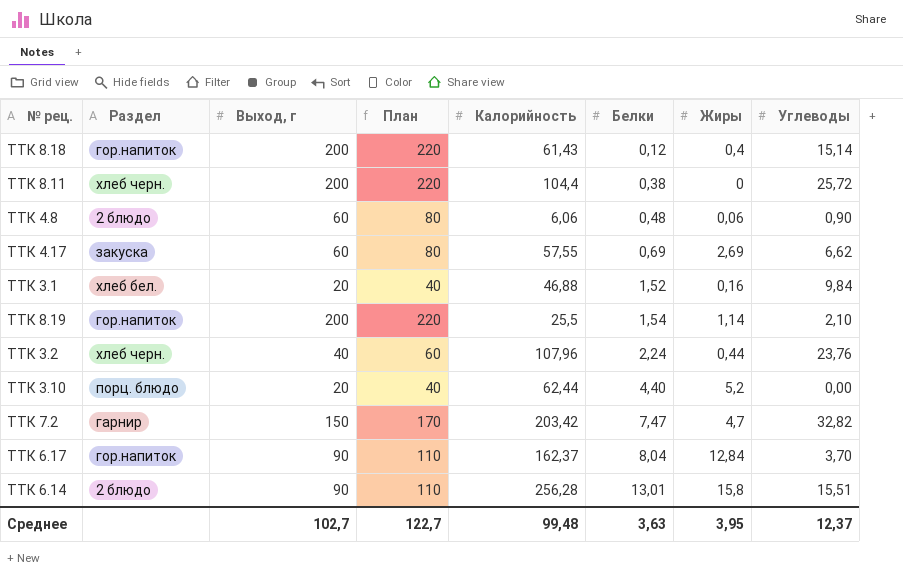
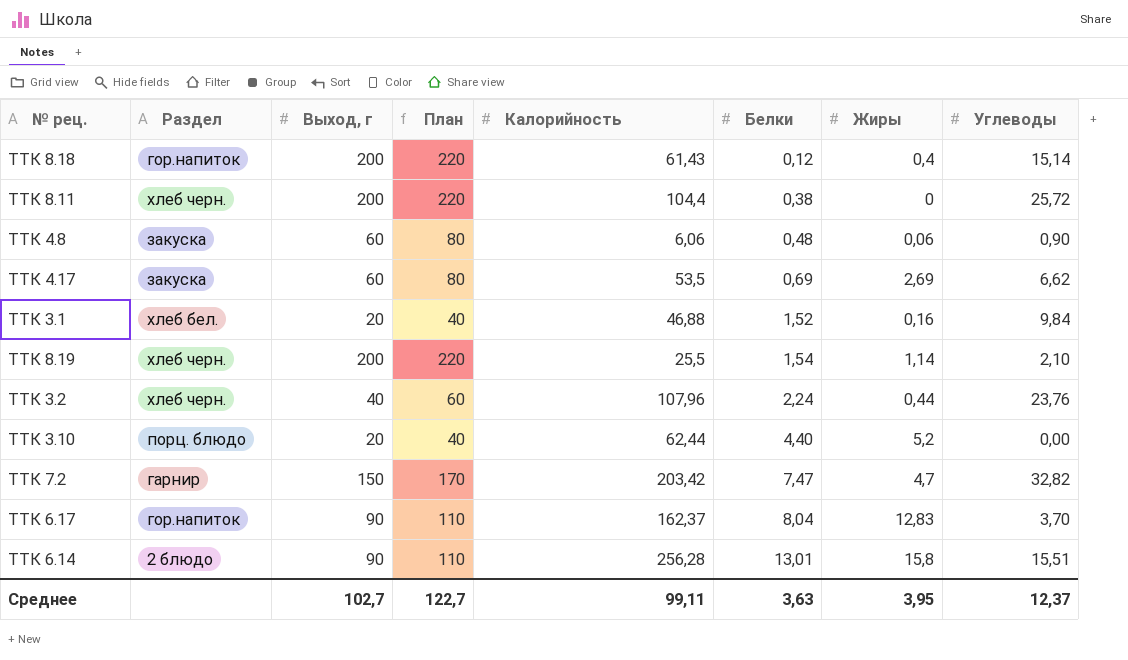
ТТК 4.8 | Раздел: 2 блюдо -> закуска
ТТК 4.17 | Калорийность: 57,55 -> 53,5
ТТК 8.19 | Раздел: гор.напиток -> хлеб черн.
ТТК 6.17 | Жиры: 12,84 -> 12,83
Среднее | Калорийность: 99,48 -> 99,11

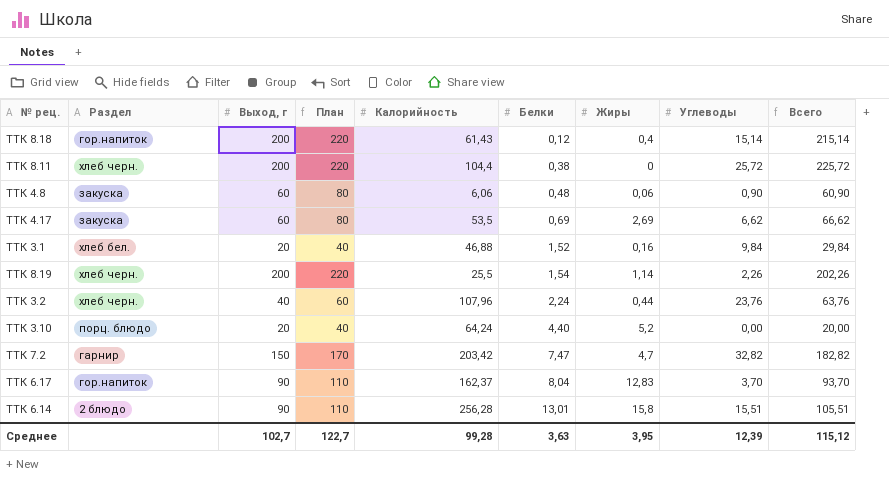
column Всего | formula: none -> [Выход, г] + [Углеводы]
ТТК 8.19 | Углеводы: 2,10 -> 2,26
ТТК 3.10 | Калорийность: 62,44 -> 64,24
Среднее | Калорийность: 99,11 -> 99,28
Среднее | Углеводы: 12,37 -> 12,39

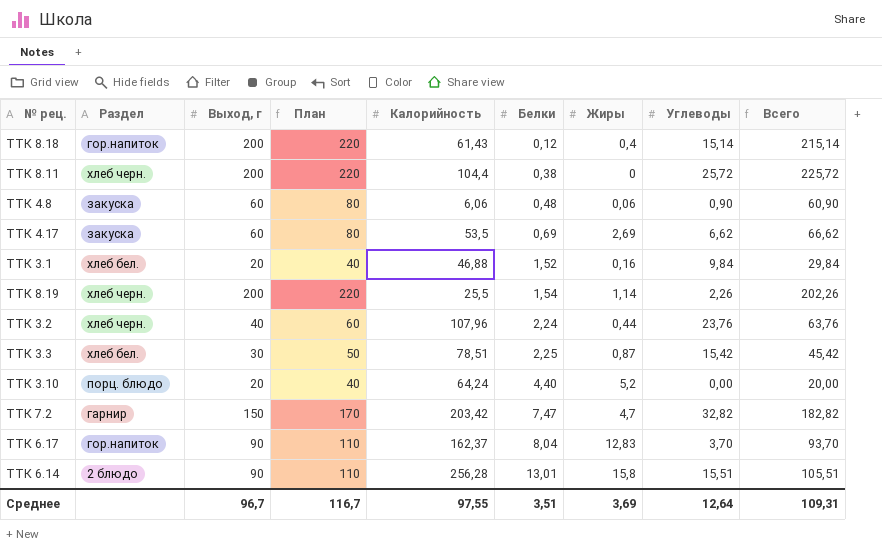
row ТТК 3.3: none -> хлеб бел. | 30 | 50 | 78,51 | 2,25 | 0,87 | 15,42 | 45,42
Среднее | Выход, г: 102,7 -> 96,7
Среднее | План: 122,7 -> 116,7
Среднее | Калорийность: 99,28 -> 97,55
Среднее | Белки: 3,63 -> 3,51
Среднее | Жиры: 3,95 -> 3,69
Среднее | Углеводы: 12,39 -> 12,64
Среднее | Всего: 115,12 -> 109,31

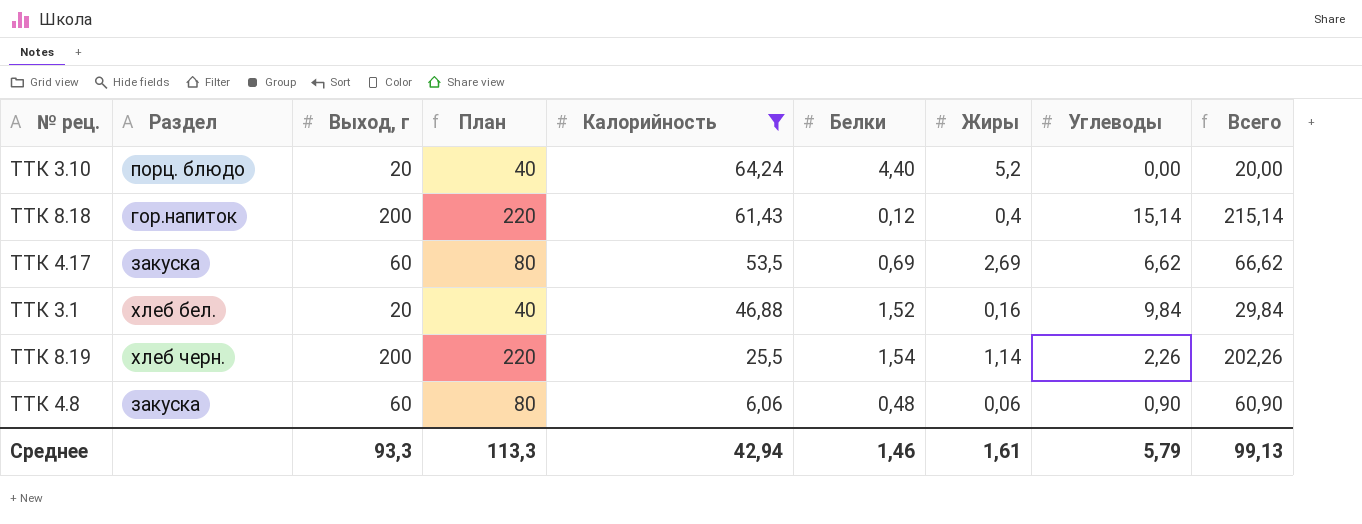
filter: none -> Калорийность <= 64,24
row order: Белки ascending -> Калорийность descending
Среднее | Выход, г: 96,7 -> 93,3
Среднее | План: 116,7 -> 113,3
Среднее | Калорийность: 97,55 -> 42,94
Среднее | Белки: 3,51 -> 1,46
Среднее | Жиры: 3,69 -> 1,61
Среднее | Углеводы: 12,64 -> 5,79
Среднее | Всего: 109,31 -> 99,13

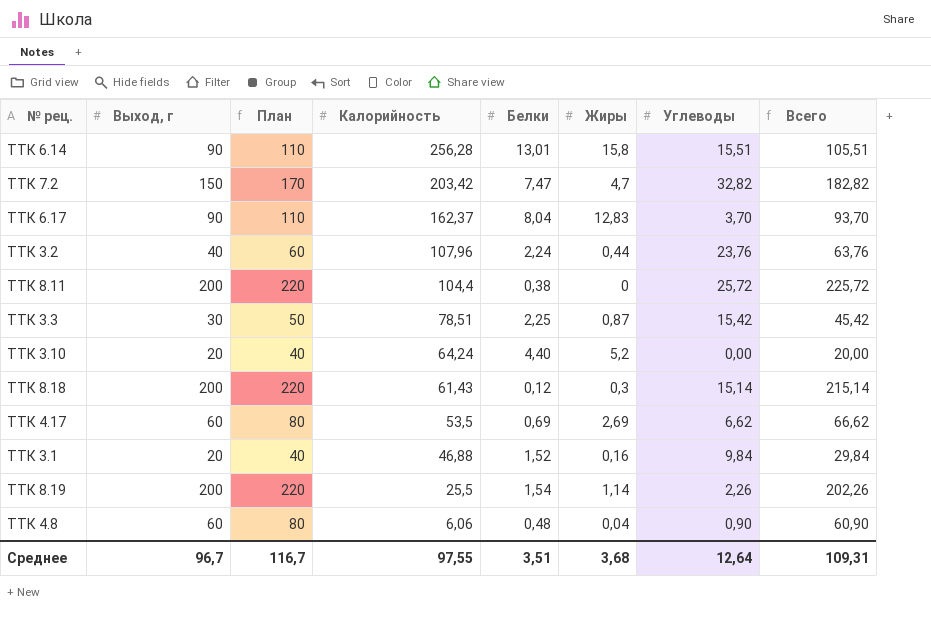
filter: Калорийность <= 64,24 -> none
column Раздел | position: 2 -> none
ТТК 8.18 | Жиры: 0,4 -> 0,3
ТТК 4.8 | Жиры: 0,06 -> 0,04
Среднее | Выход, г: 93,3 -> 96,7
Среднее | План: 113,3 -> 116,7
Среднее | Калорийность: 42,94 -> 97,55
Среднее | Белки: 1,46 -> 3,51
Среднее | Жиры: 1,61 -> 3,68
Среднее | Углеводы: 5,79 -> 12,64
Среднее | Всего: 99,13 -> 109,31

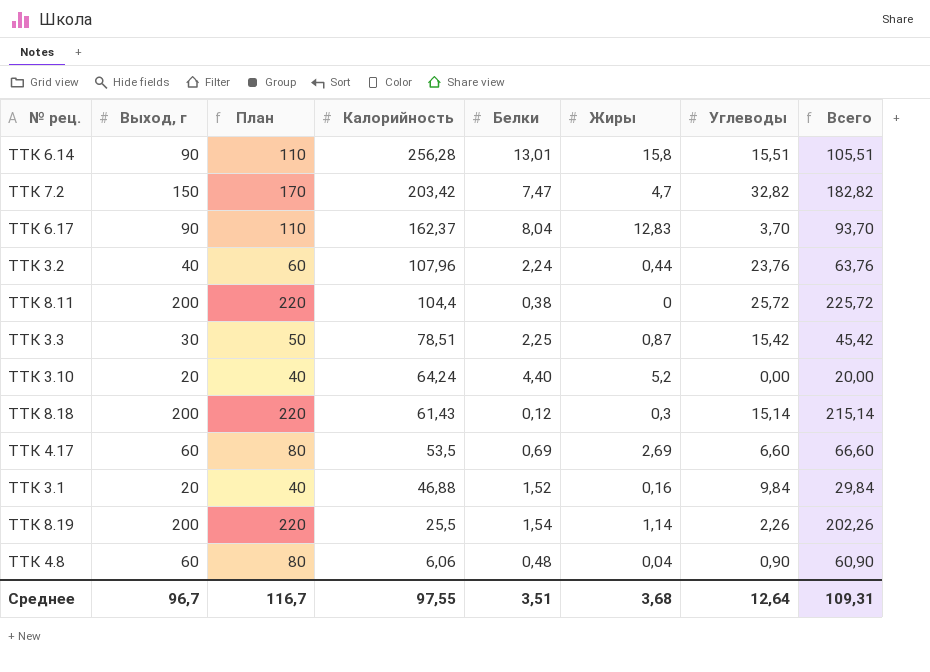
ТТК 4.17 | Углеводы: 6,62 -> 6,60
ТТК 4.17 | Всего: 66,62 -> 66,60

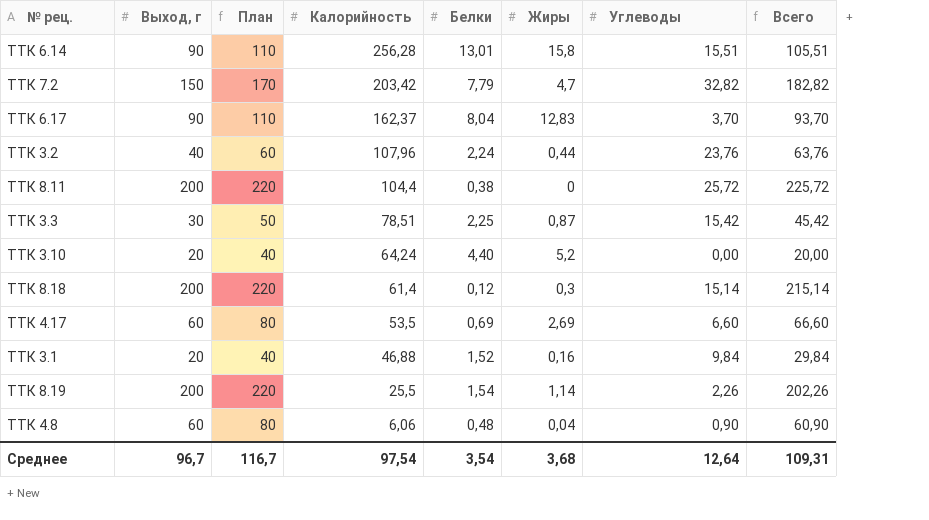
ТТК 7.2 | Белки: 7,47 -> 7,79
ТТК 8.18 | Калорийность: 61,43 -> 61,4
Среднее | Калорийность: 97,55 -> 97,54
Среднее | Белки: 3,51 -> 3,54

